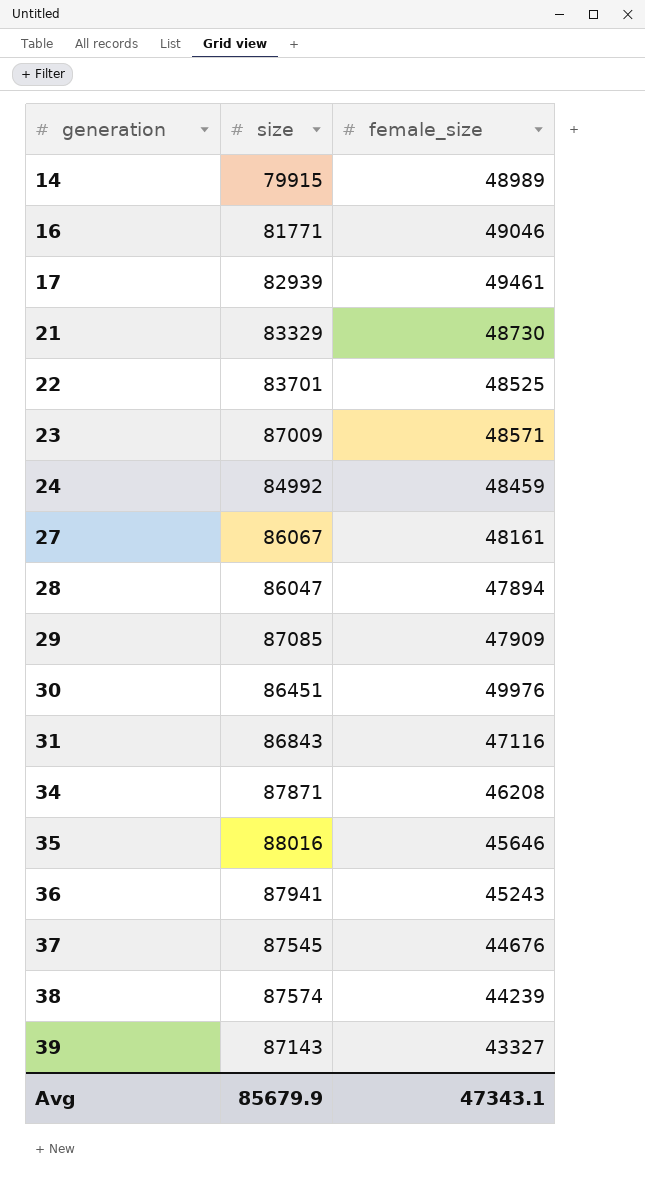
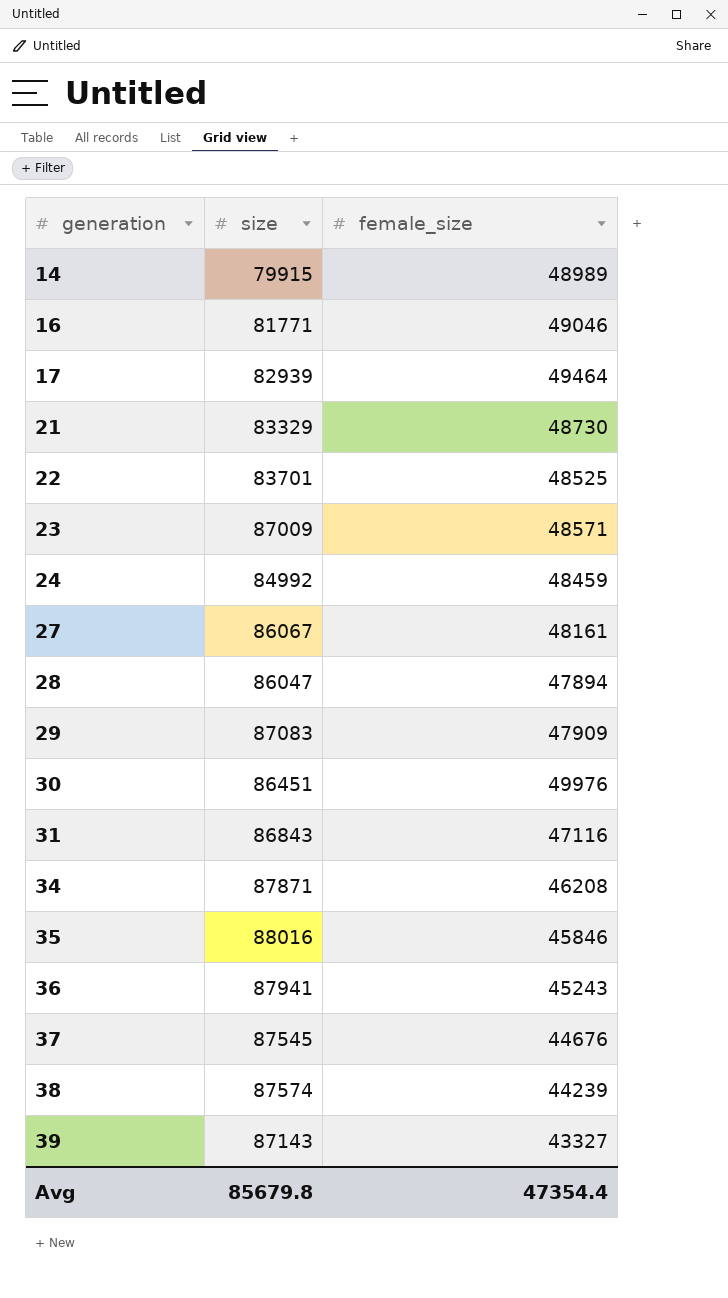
17 | female_size: 49461 -> 49464
29 | size: 87085 -> 87083
35 | female_size: 45646 -> 45846
Avg | size: 85679.9 -> 85679.8
Avg | female_size: 47343.1 -> 47354.4

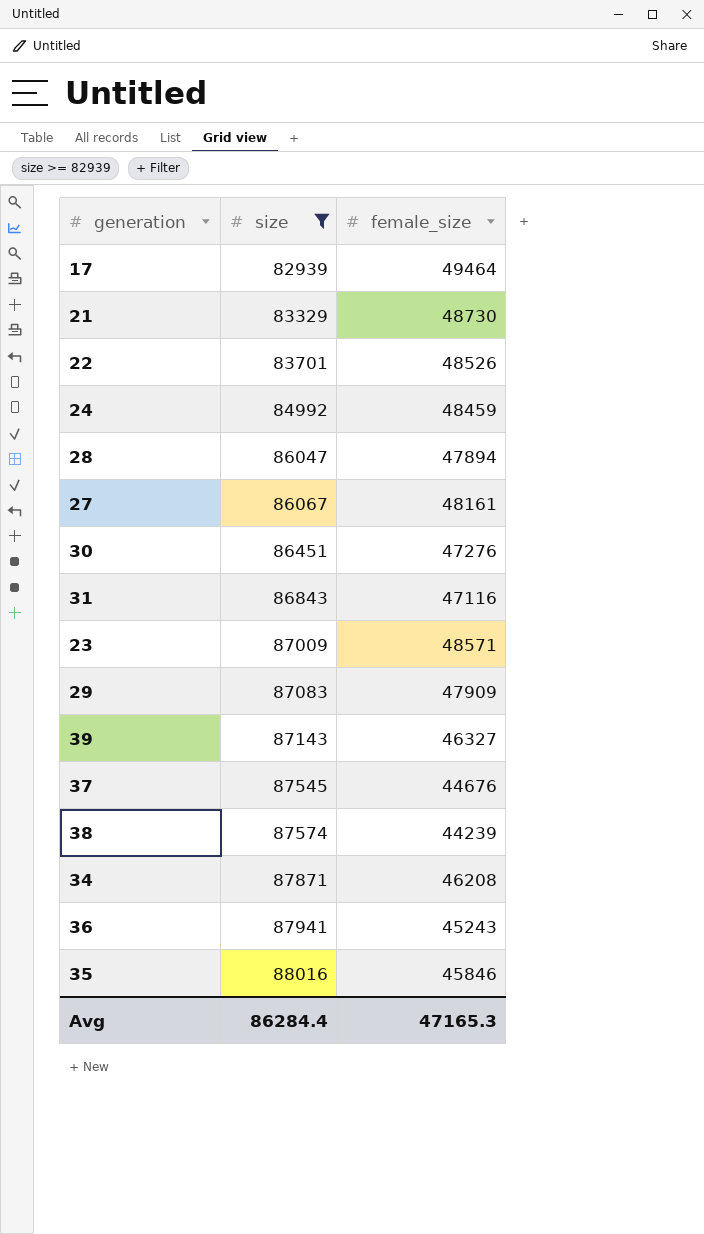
filter: none -> size >= 82939
row order: generation ascending -> size ascending
22 | female_size: 48525 -> 48526
30 | female_size: 49976 -> 47276
39 | female_size: 43327 -> 46327
Avg | size: 85679.8 -> 86284.4
Avg | female_size: 47354.4 -> 47165.3

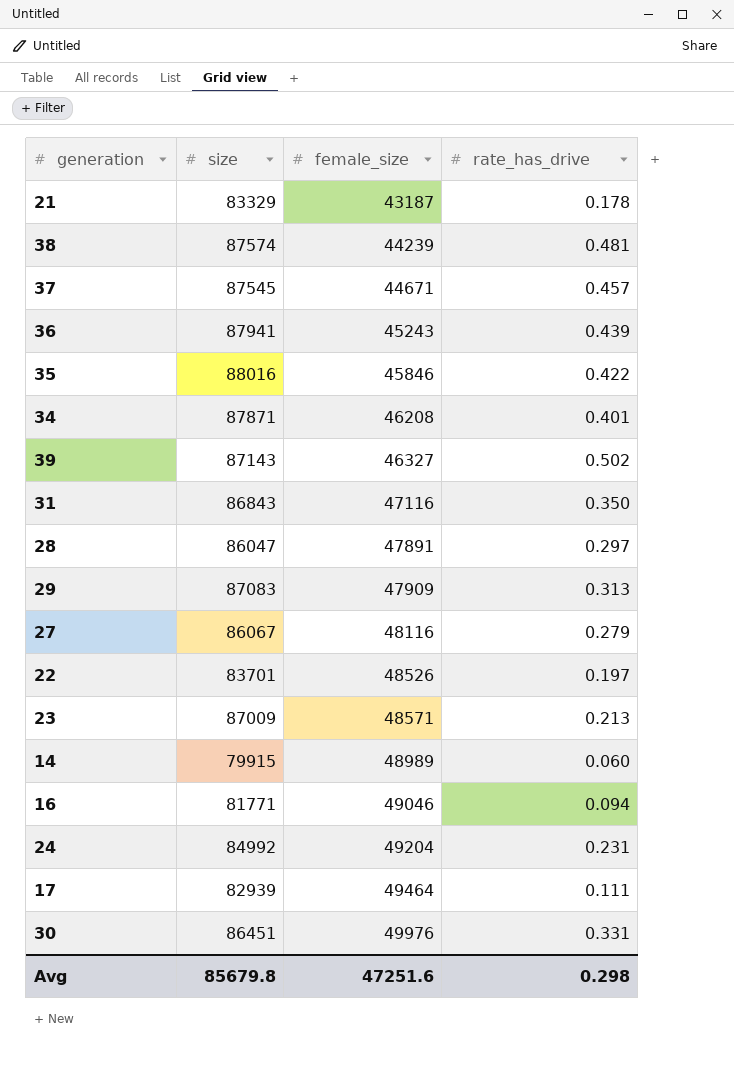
filter: size >= 82939 -> none
row order: size ascending -> female_size ascending
column rate_has_drive | position: none -> 4
21 | female_size: 48730 -> 43187
37 | female_size: 44676 -> 44671
28 | female_size: 47894 -> 47891
27 | female_size: 48161 -> 48116
24 | female_size: 48459 -> 49204
30 | female_size: 47276 -> 49976
Avg | size: 86284.4 -> 85679.8
Avg | female_size: 47165.3 -> 47251.6

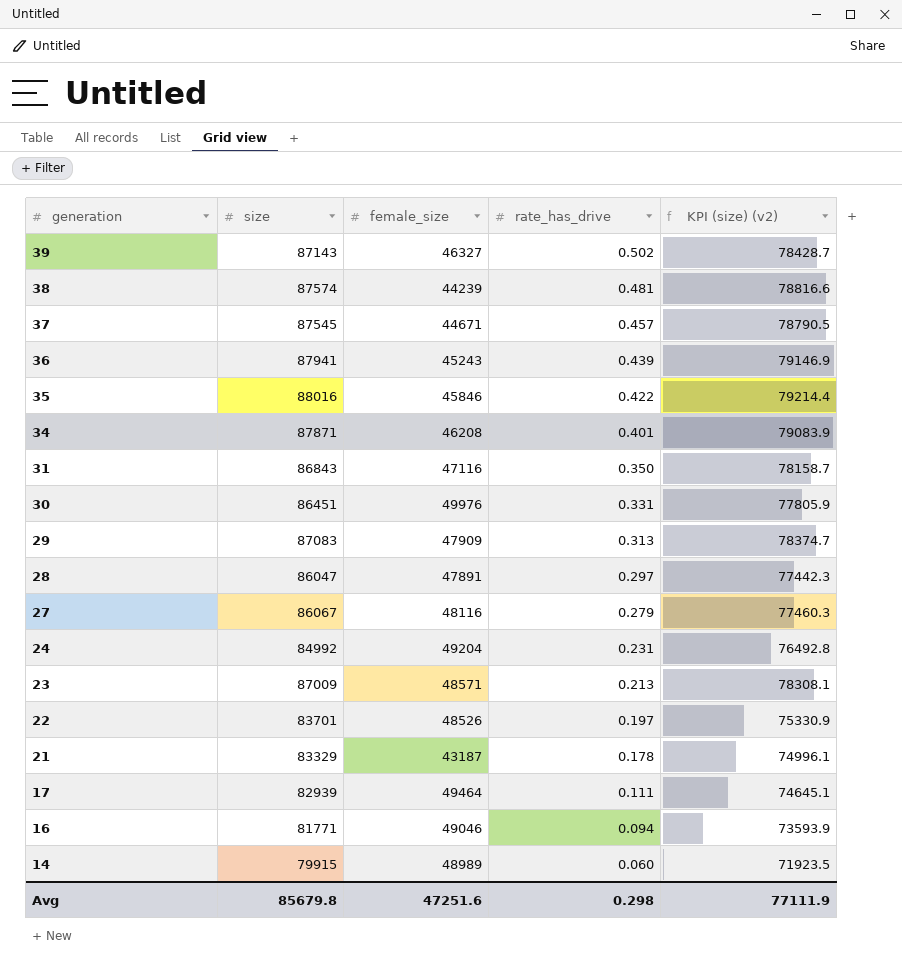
row order: female_size ascending -> generation descending
column KPI (size) (v2) | formula: none -> [size] * 0.9

